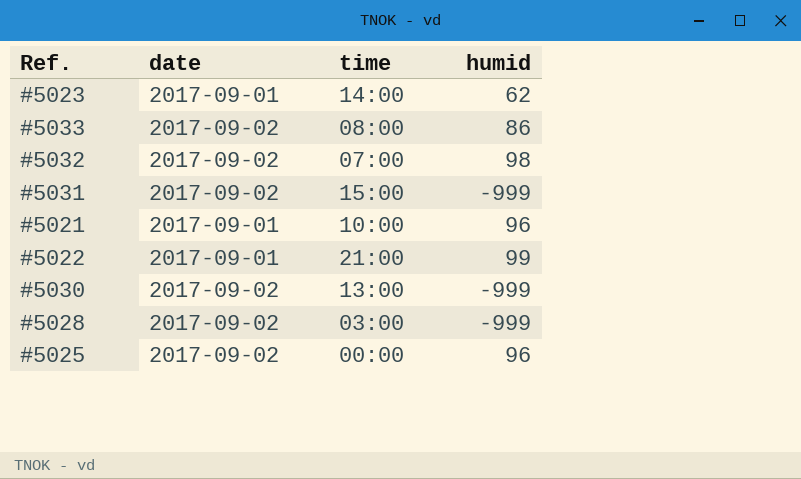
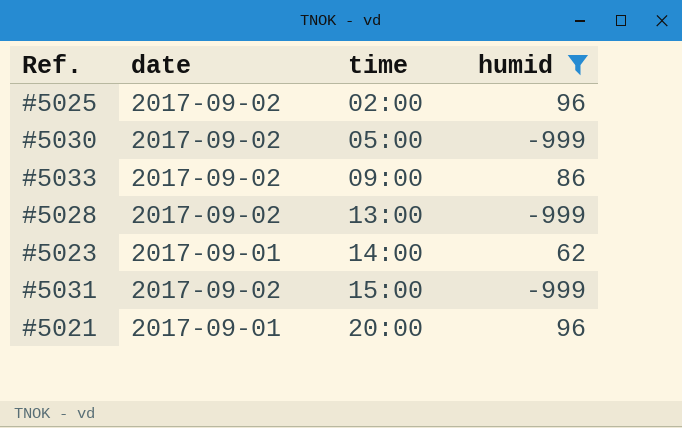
filter: none -> humid <= 96
row order: none -> time ascending
#5025 | time: 00:00 -> 02:00
#5030 | time: 13:00 -> 05:00
#5033 | time: 08:00 -> 09:00
#5028 | time: 03:00 -> 13:00
#5021 | time: 10:00 -> 20:00

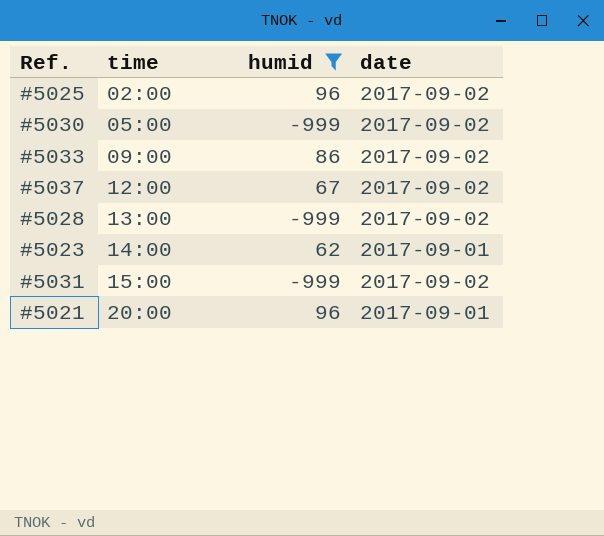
column date | position: 2 -> 4
row #5037: none -> 12:00 | 67 | 2017-09-02

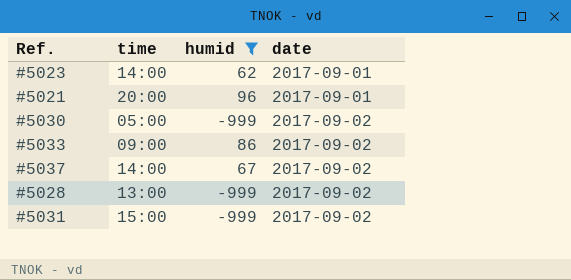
row order: time ascending -> date ascending
row #5025: 02:00 | 96 | 2017-09-02 -> none
#5037 | time: 12:00 -> 14:00

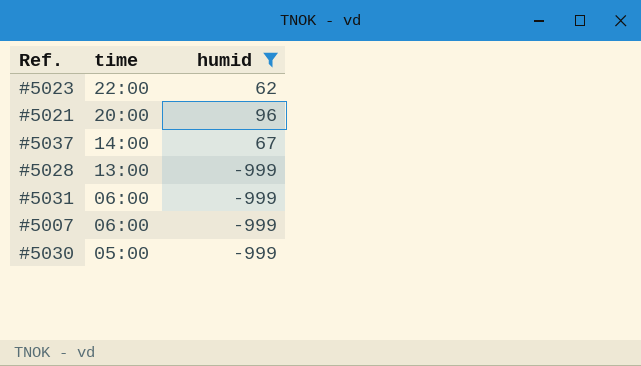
row order: date ascending -> time descending
column date | position: 4 -> none
row #5033: 09:00 | 86 | 2017-09-02 -> none
#5023 | time: 14:00 -> 22:00
#5031 | time: 15:00 -> 06:00
row #5007: none -> 06:00 | -999

